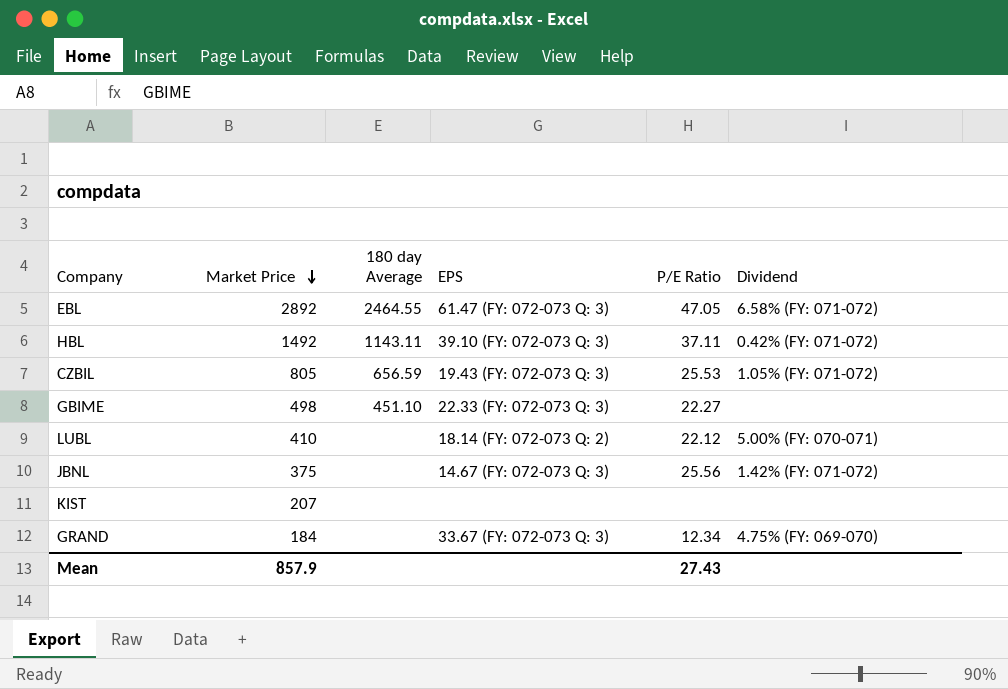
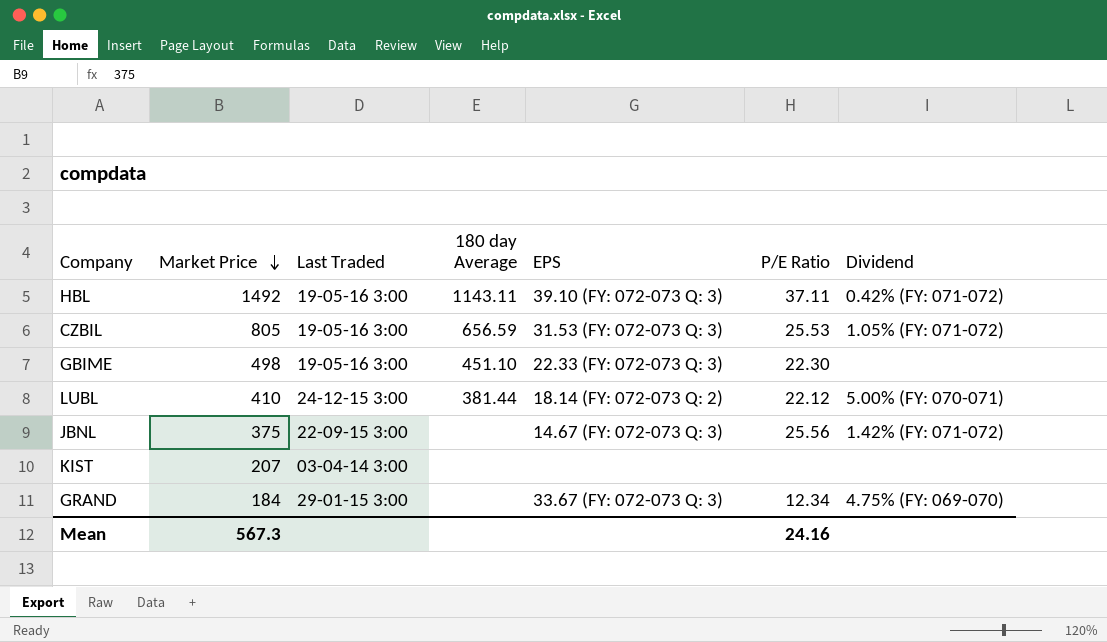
column Last Traded | position: none -> 3
row EBL: 2892 | 2464.55 | 61.47 (FY: 072-073 Q: 3) | 47.05 | 6.58% (FY: 071-072) -> none
CZBIL | EPS: 19.43 (FY: 072-073 Q: 3) -> 31.53 (FY: 072-073 Q: 3)
GBIME | P/E Ratio: 22.27 -> 22.30
LUBL | 180 day Average: none -> 381.44
Mean | Market Price: 857.9 -> 567.3
Mean | P/E Ratio: 27.43 -> 24.16

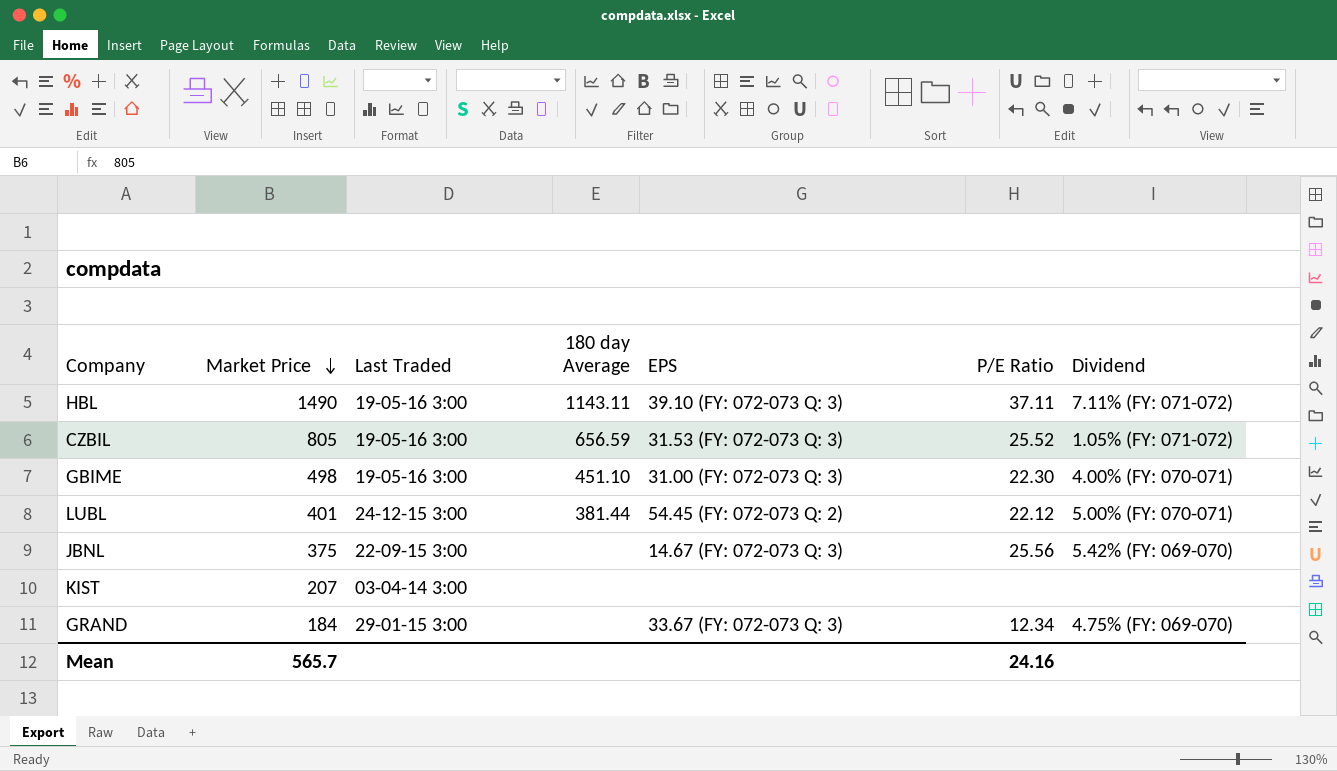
HBL | Market Price: 1492 -> 1490
HBL | Dividend: 0.42% (FY: 071-072) -> 7.11% (FY: 071-072)
CZBIL | P/E Ratio: 25.53 -> 25.52
GBIME | EPS: 22.33 (FY: 072-073 Q: 3) -> 31.00 (FY: 072-073 Q: 3)
GBIME | Dividend: none -> 4.00% (FY: 070-071)
LUBL | Market Price: 410 -> 401
LUBL | EPS: 18.14 (FY: 072-073 Q: 2) -> 54.45 (FY: 072-073 Q: 2)
JBNL | Dividend: 1.42% (FY: 071-072) -> 5.42% (FY: 069-070)
Mean | Market Price: 567.3 -> 565.7

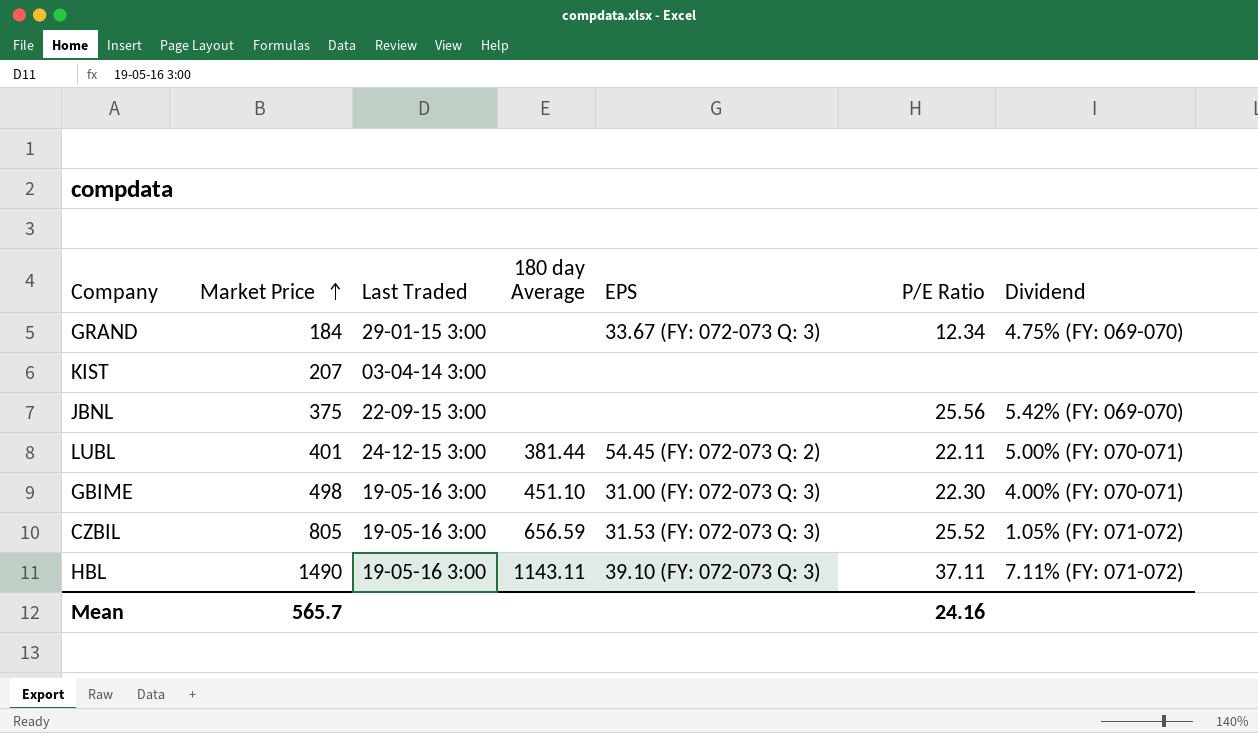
row order: Market Price descending -> Market Price ascending
JBNL | EPS: 14.67 (FY: 072-073 Q: 3) -> none
LUBL | P/E Ratio: 22.12 -> 22.11

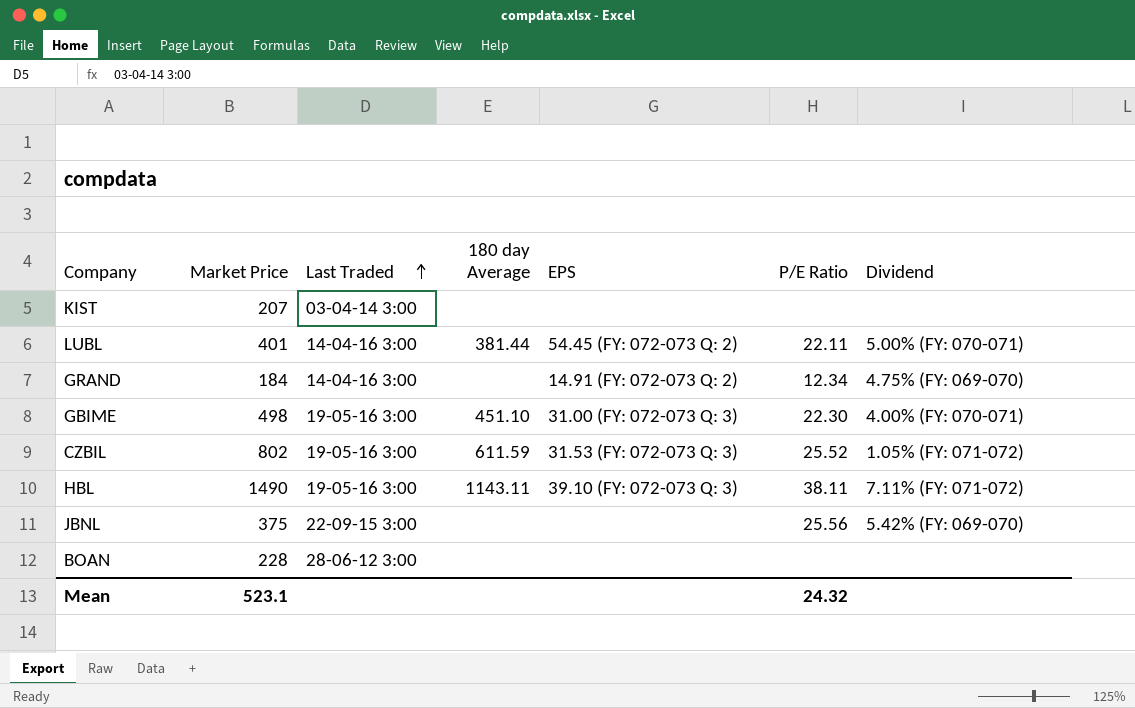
row order: Market Price ascending -> Last Traded ascending
LUBL | Last Traded: 24-12-15 3:00 -> 14-04-16 3:00
GRAND | Last Traded: 29-01-15 3:00 -> 14-04-16 3:00
GRAND | EPS: 33.67 (FY: 072-073 Q: 3) -> 14.91 (FY: 072-073 Q: 2)
CZBIL | Market Price: 805 -> 802
CZBIL | 180 day Average: 656.59 -> 611.59
HBL | P/E Ratio: 37.11 -> 38.11
row BOAN: none -> 228 | 28-06-12 3:00 | none | none | none | none
Mean | Market Price: 565.7 -> 523.1
Mean | P/E Ratio: 24.16 -> 24.32

